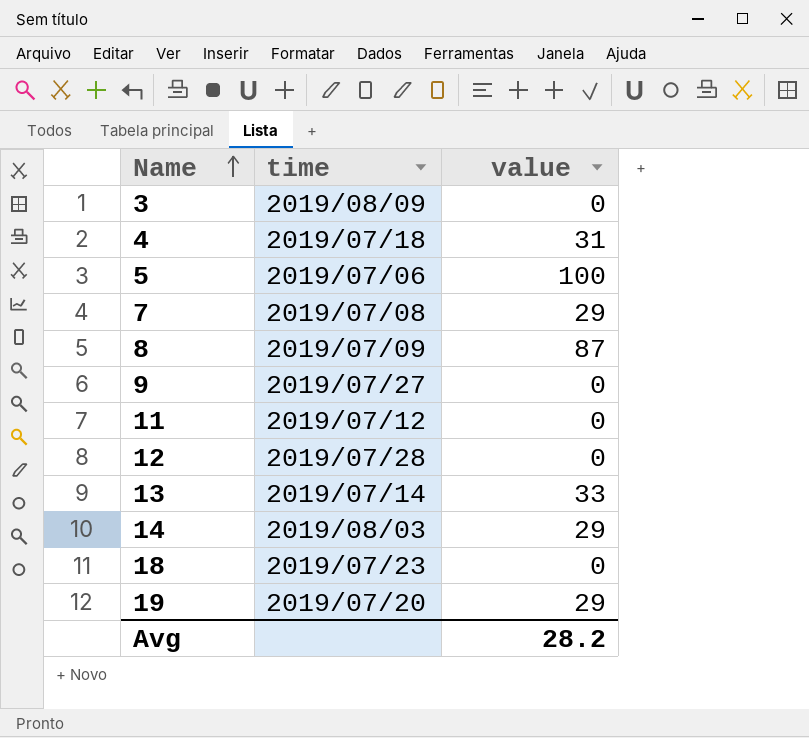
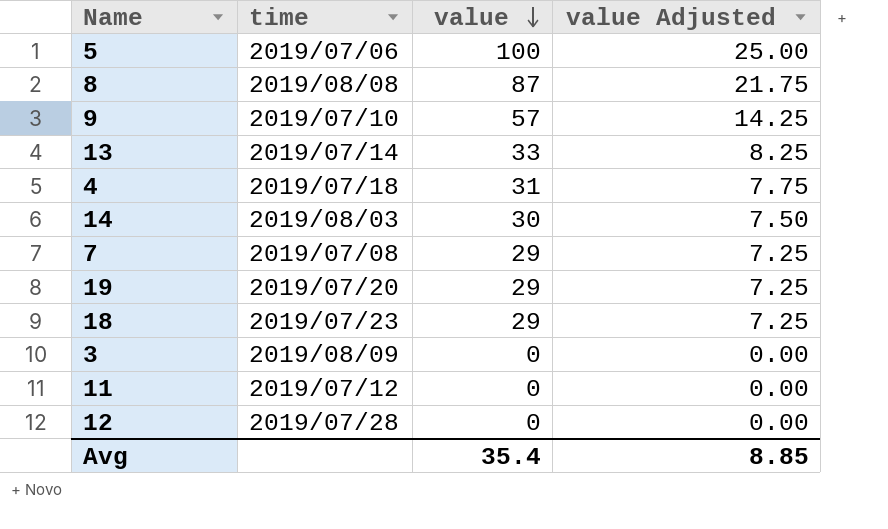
row order: Name ascending -> value descending
column value Adjusted | formula: none -> [value] * 0.25
8 | time: 2019/07/09 -> 2019/08/08
9 | time: 2019/07/27 -> 2019/07/10
9 | value: 0 -> 57
14 | value: 29 -> 30
18 | value: 0 -> 29
Avg | value: 28.2 -> 35.4

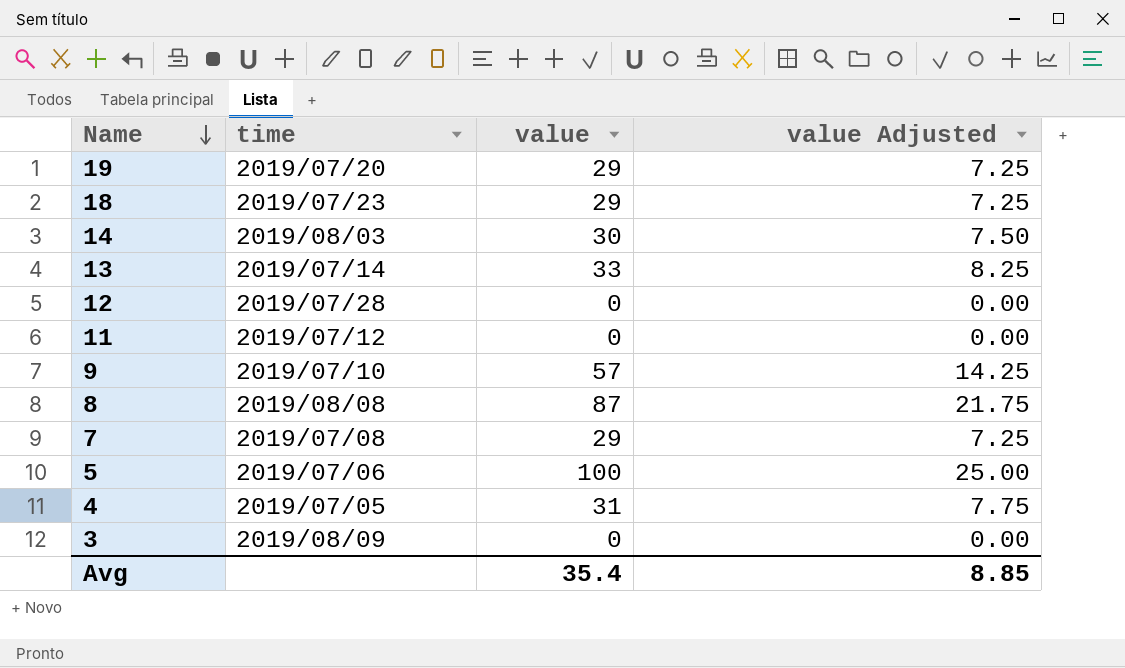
row order: value descending -> Name descending
4 | time: 2019/07/18 -> 2019/07/05

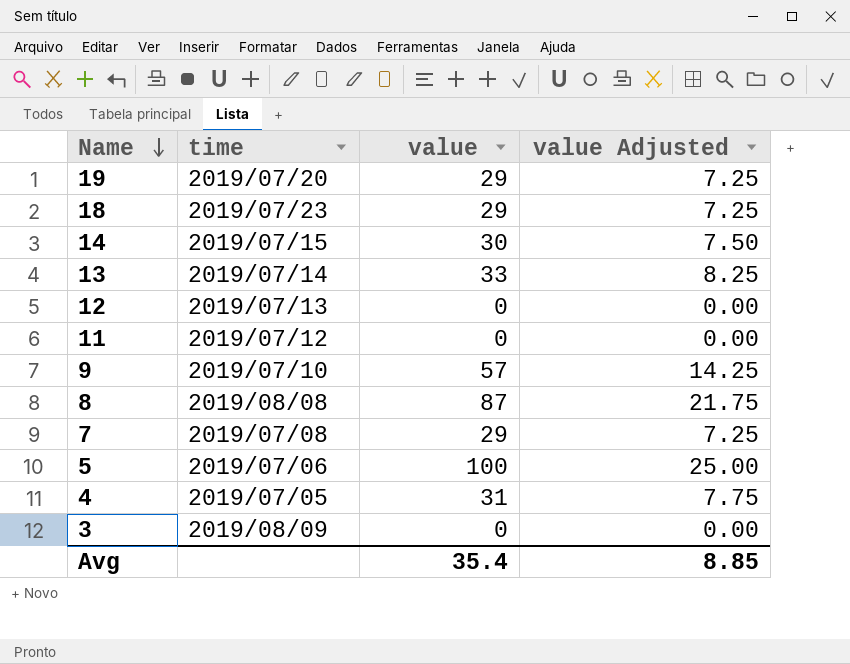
14 | time: 2019/08/03 -> 2019/07/15
12 | time: 2019/07/28 -> 2019/07/13

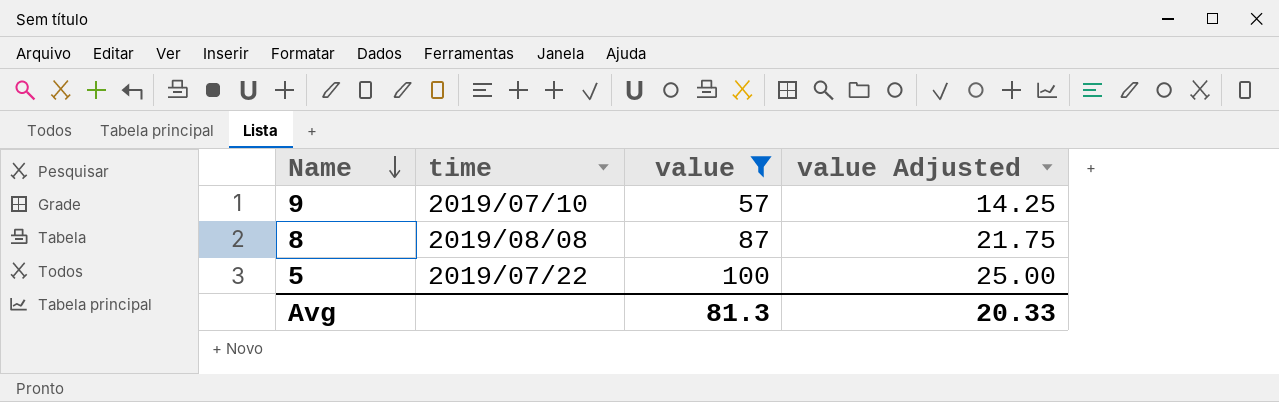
filter: none -> value >= 57
5 | time: 2019/07/06 -> 2019/07/22
Avg | value: 35.4 -> 81.3
Avg | value Adjusted: 8.85 -> 20.33

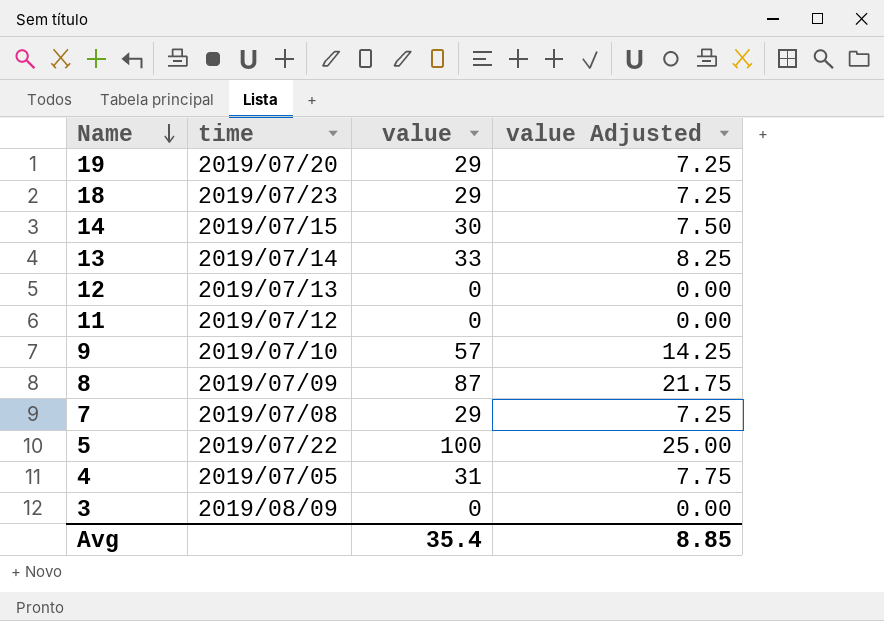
filter: value >= 57 -> none
8 | time: 2019/08/08 -> 2019/07/09
Avg | value: 81.3 -> 35.4
Avg | value Adjusted: 20.33 -> 8.85

